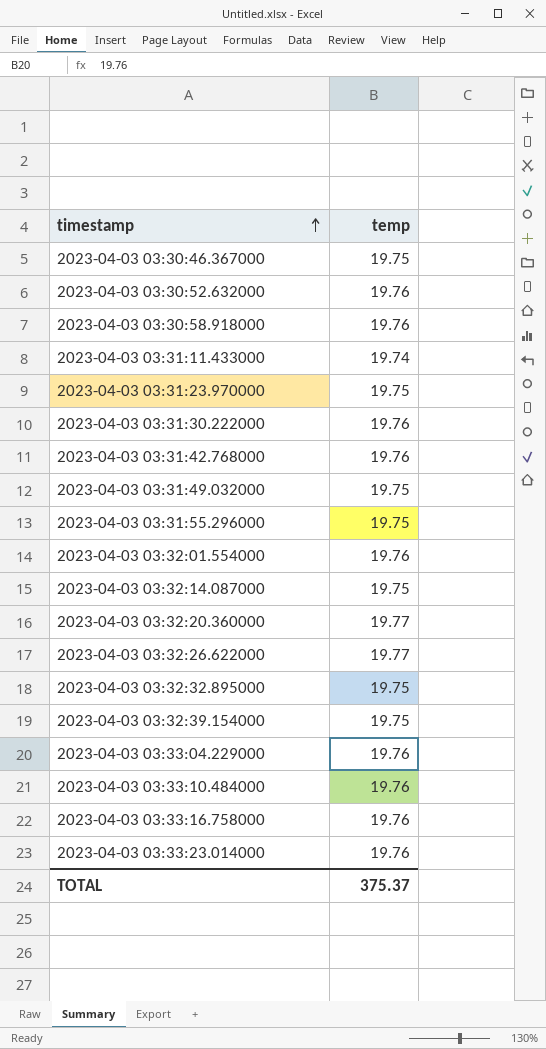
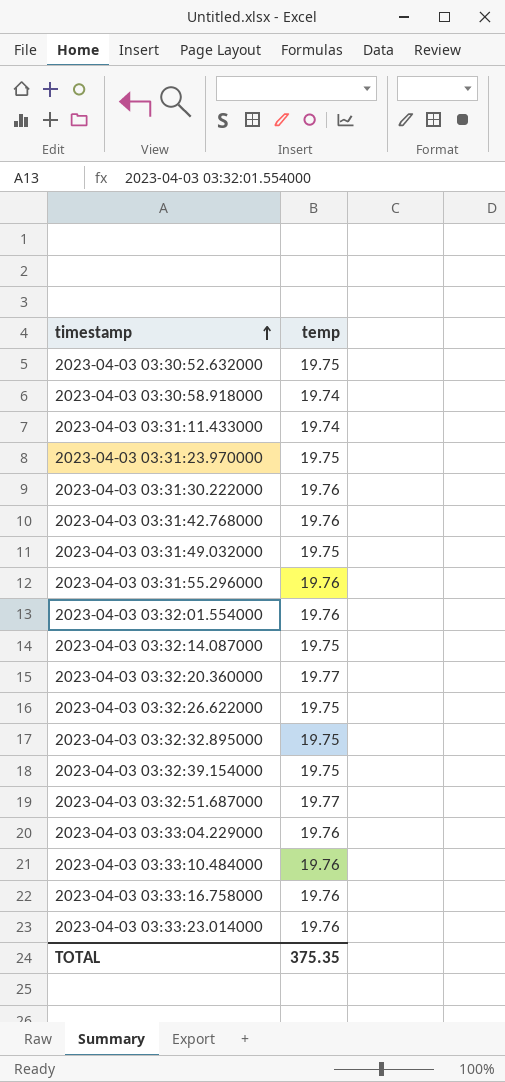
row 2023-04-03 03:30:46.367000: 19.75 -> none
2023-04-03 03:30:52.632000 | temp: 19.76 -> 19.75
2023-04-03 03:30:58.918000 | temp: 19.76 -> 19.74
2023-04-03 03:31:55.296000 | temp: 19.75 -> 19.76
2023-04-03 03:32:26.622000 | temp: 19.77 -> 19.75
row 2023-04-03 03:32:51.687000: none -> 19.77
TOTAL | temp: 375.37 -> 375.35

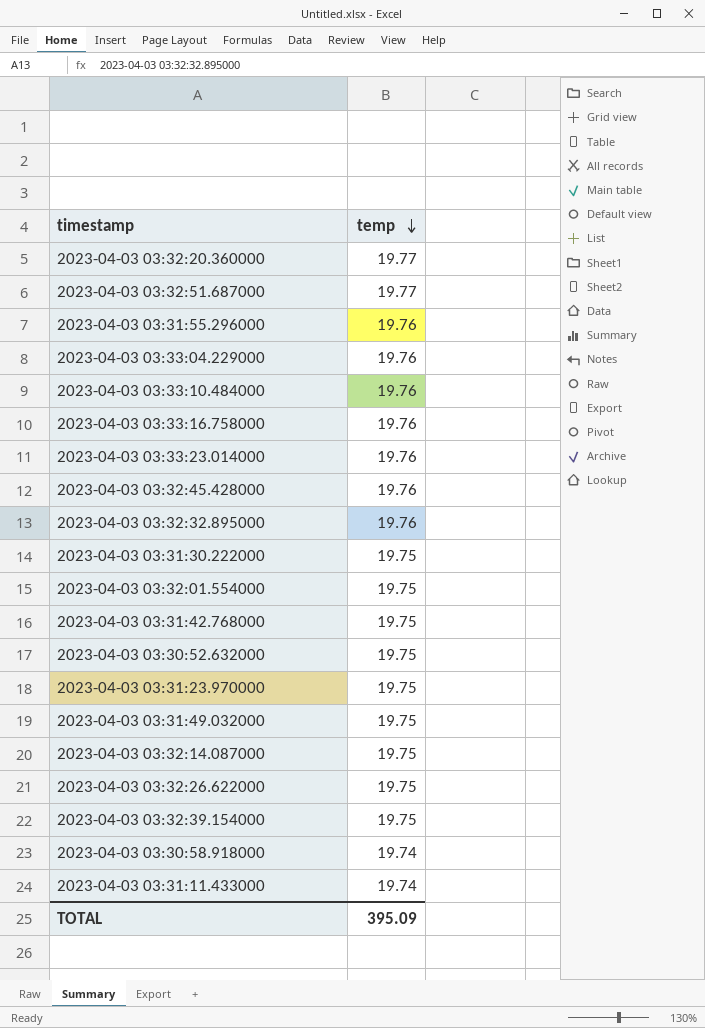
row order: timestamp ascending -> temp descending
row 2023-04-03 03:32:45.428000: none -> 19.76
2023-04-03 03:32:32.895000 | temp: 19.75 -> 19.76
2023-04-03 03:31:30.222000 | temp: 19.76 -> 19.75
2023-04-03 03:32:01.554000 | temp: 19.76 -> 19.75
2023-04-03 03:31:42.768000 | temp: 19.76 -> 19.75
TOTAL | temp: 375.35 -> 395.09

